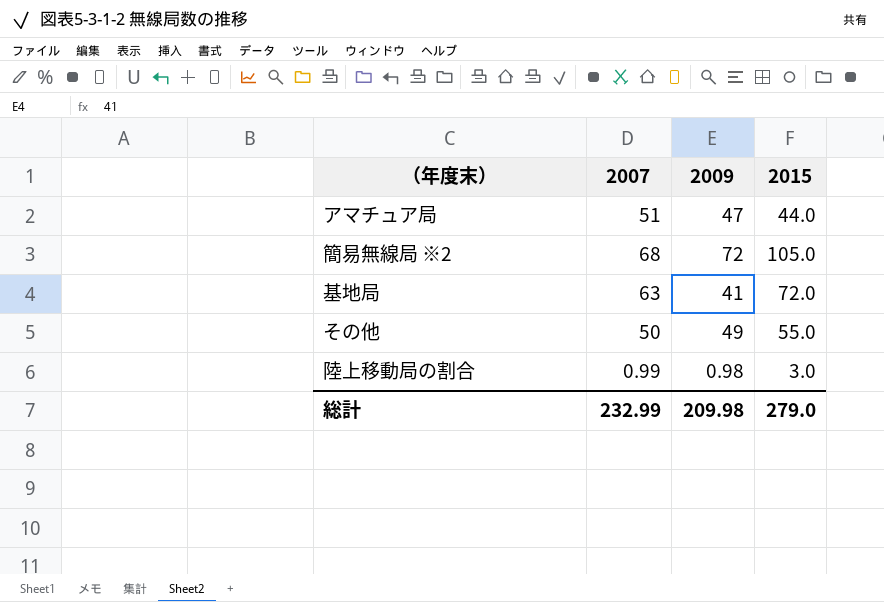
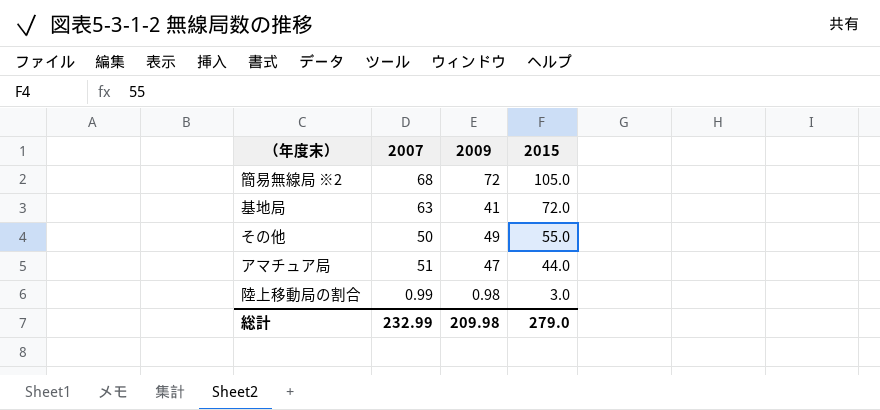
row order: none -> 2015 descending

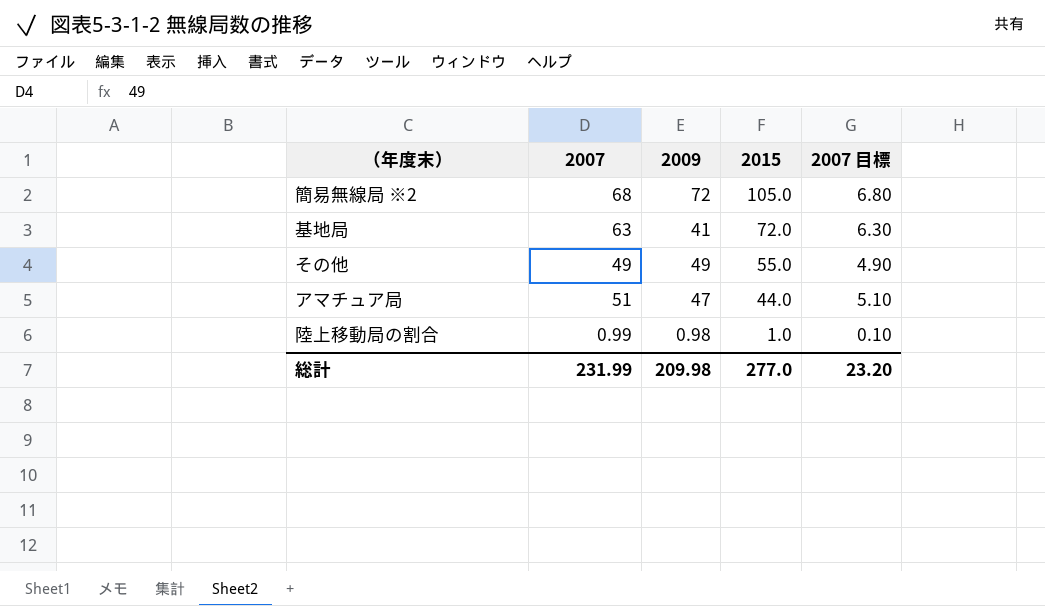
column 2007 目標 | formula: none -> [2007] * 0.1
その他 | 2007: 50 -> 49
陸上移動局の割合 | 2015: 3.0 -> 1.0
総計 | 2007: 232.99 -> 231.99
総計 | 2015: 279.0 -> 277.0

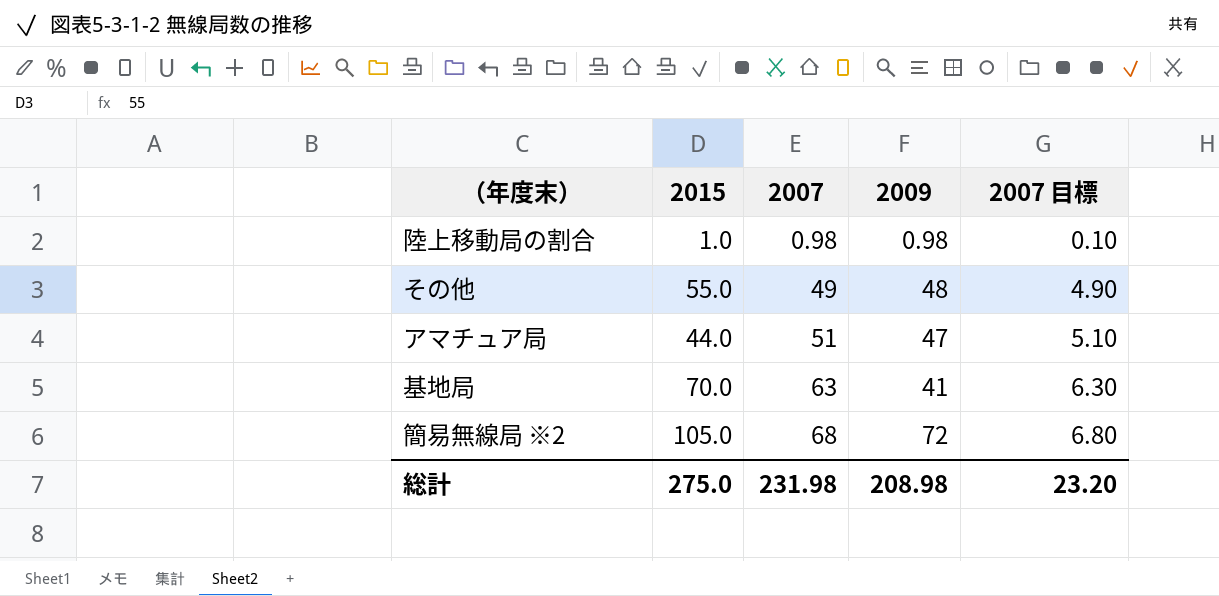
row order: 2015 descending -> 2007 ascending
column 2015 | position: 4 -> 2
陸上移動局の割合 | 2007: 0.99 -> 0.98
その他 | 2009: 49 -> 48
基地局 | 2015: 72.0 -> 70.0
総計 | 2015: 277.0 -> 275.0
総計 | 2007: 231.99 -> 231.98
総計 | 2009: 209.98 -> 208.98

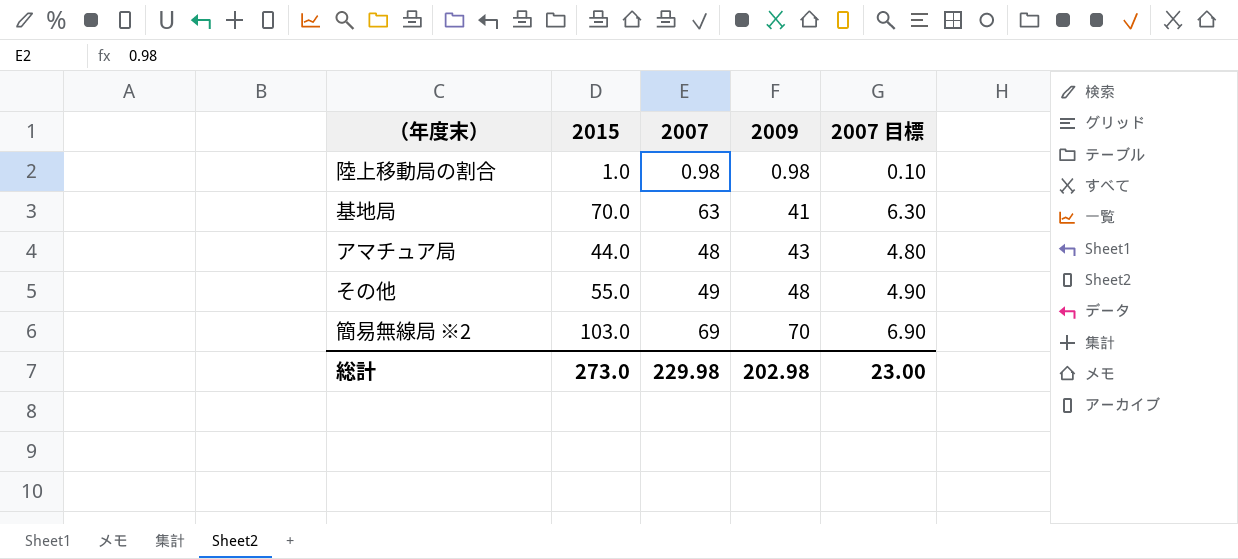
row order: 2007 ascending -> 2009 ascending
アマチュア局 | 2007: 51 -> 48
アマチュア局 | 2009: 47 -> 43
アマチュア局 | 2007 目標: 5.10 -> 4.80
簡易無線局 ※2 | 2015: 105.0 -> 103.0
簡易無線局 ※2 | 2007: 68 -> 69
簡易無線局 ※2 | 2009: 72 -> 70
簡易無線局 ※2 | 2007 目標: 6.80 -> 6.90
総計 | 2015: 275.0 -> 273.0
総計 | 2007: 231.98 -> 229.98
総計 | 2009: 208.98 -> 202.98
総計 | 2007 目標: 23.20 -> 23.00

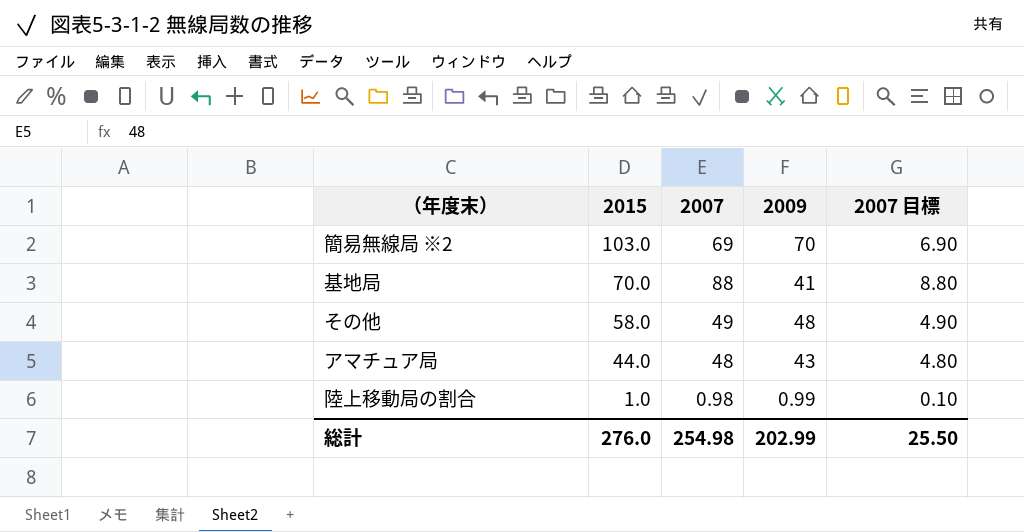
row order: 2009 ascending -> 2015 descending
基地局 | 2007: 63 -> 88
基地局 | 2007 目標: 6.30 -> 8.80
その他 | 2015: 55.0 -> 58.0
陸上移動局の割合 | 2009: 0.98 -> 0.99
総計 | 2015: 273.0 -> 276.0
総計 | 2007: 229.98 -> 254.98
総計 | 2009: 202.98 -> 202.99
総計 | 2007 目標: 23.00 -> 25.50

